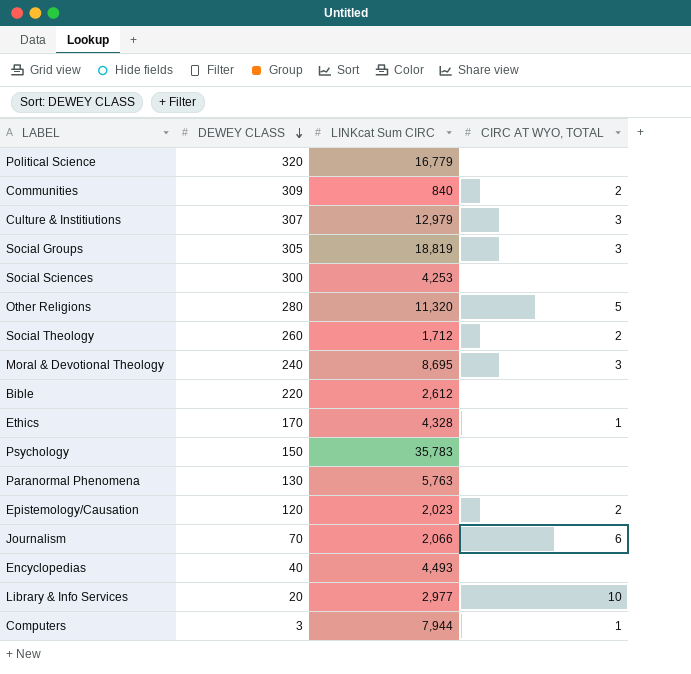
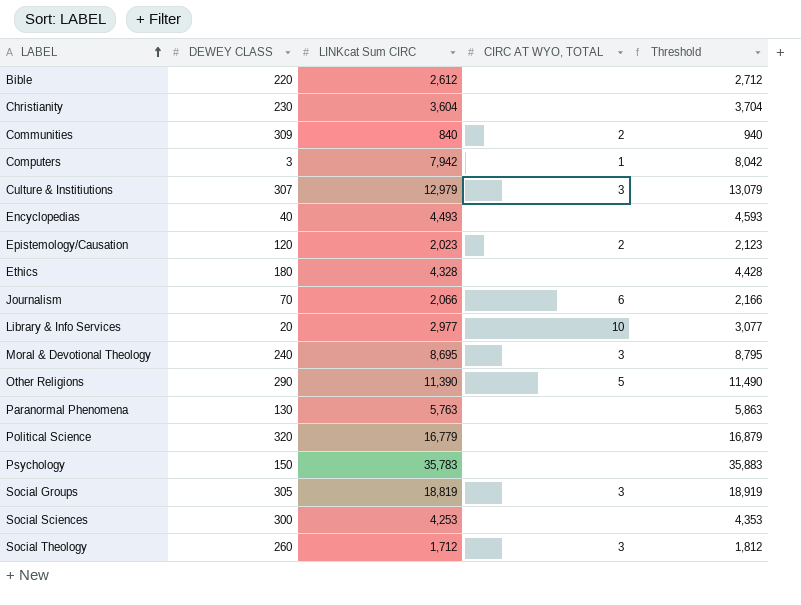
row order: DEWEY CLASS descending -> LABEL ascending
column Threshold | formula: none -> [LINKcat Sum CIRC] + 100
row Christianity: none -> 230 | 3,604 | none | 3,704
Computers | LINKcat Sum CIRC: 7,944 -> 7,942
Ethics | DEWEY CLASS: 170 -> 180
Ethics | CIRC AT WYO, TOTAL: 1 -> none
Other Religions | DEWEY CLASS: 280 -> 290
Other Religions | LINKcat Sum CIRC: 11,320 -> 11,390
Social Theology | CIRC AT WYO, TOTAL: 2 -> 3

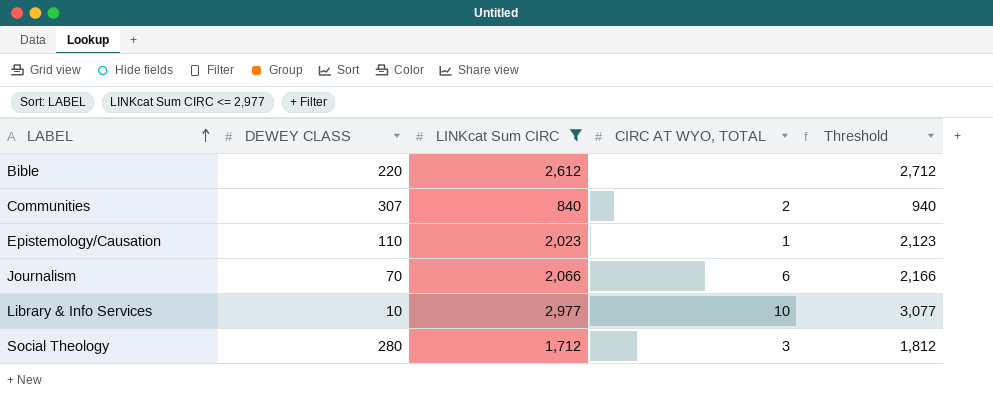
filter: none -> LINKcat Sum CIRC <= 2,977
Communities | DEWEY CLASS: 309 -> 307
Epistemology/Causation | DEWEY CLASS: 120 -> 110
Epistemology/Causation | CIRC AT WYO, TOTAL: 2 -> 1
Library & Info Services | DEWEY CLASS: 20 -> 10
Social Theology | DEWEY CLASS: 260 -> 280

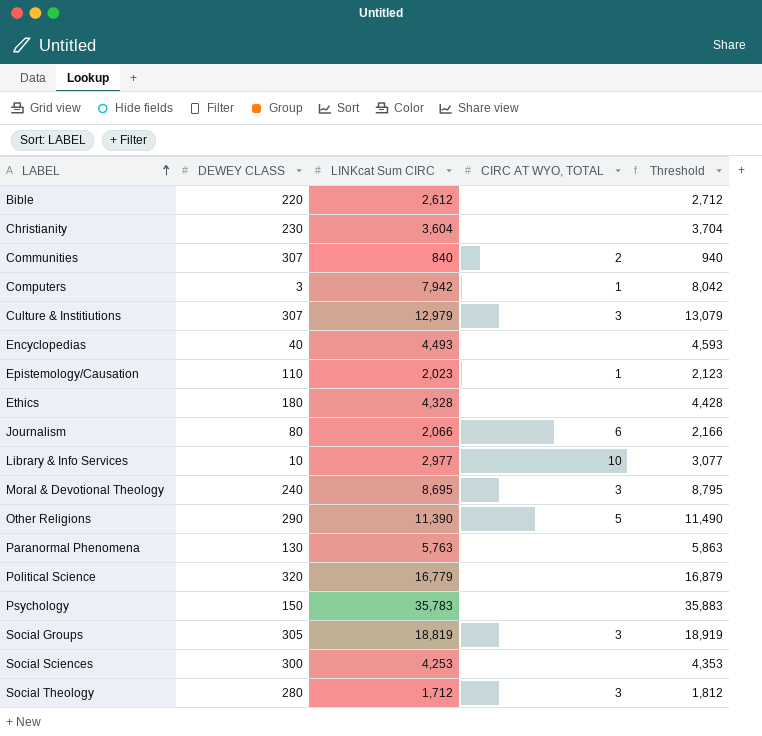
filter: LINKcat Sum CIRC <= 2,977 -> none
Journalism | DEWEY CLASS: 70 -> 80

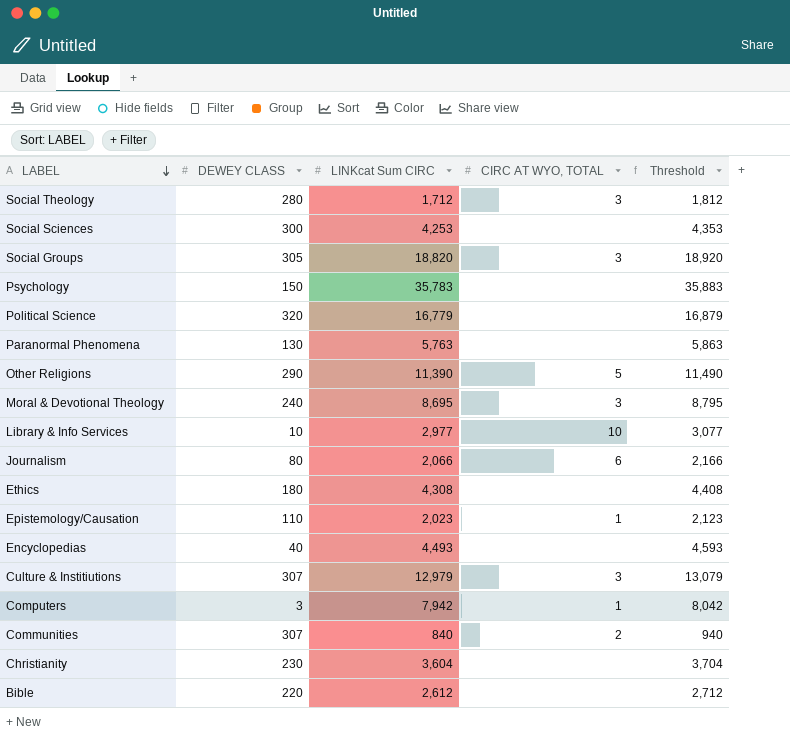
row order: LABEL ascending -> LABEL descending
Social Groups | LINKcat Sum CIRC: 18,819 -> 18,820
Social Groups | Threshold: 18,919 -> 18,920
Ethics | LINKcat Sum CIRC: 4,328 -> 4,308
Ethics | Threshold: 4,428 -> 4,408

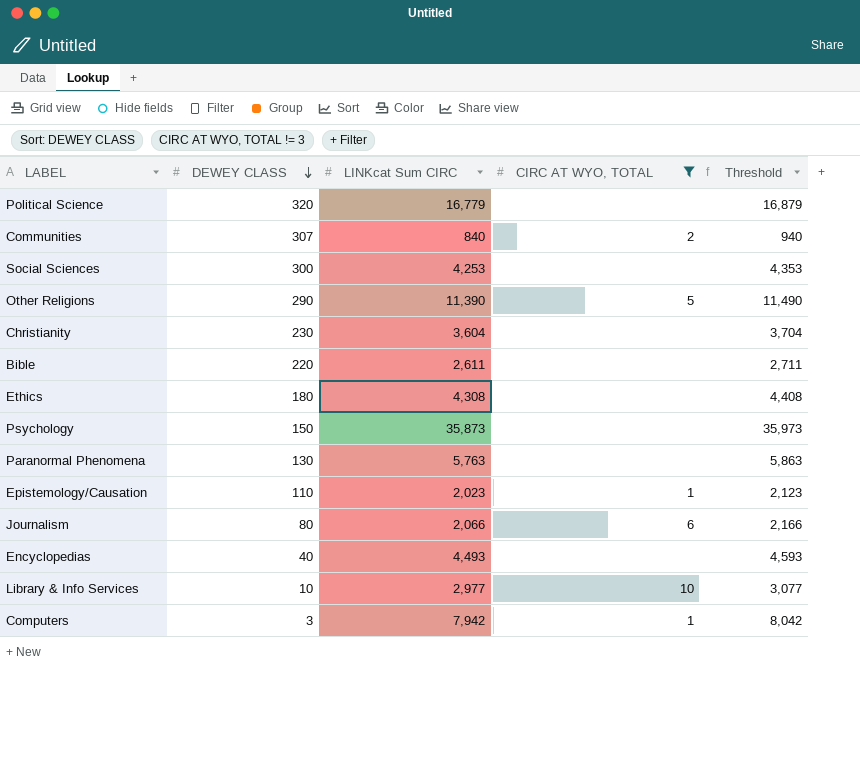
filter: none -> CIRC AT WYO, TOTAL != 3
row order: LABEL descending -> DEWEY CLASS descending
Bible | LINKcat Sum CIRC: 2,612 -> 2,611
Bible | Threshold: 2,712 -> 2,711
Psychology | LINKcat Sum CIRC: 35,783 -> 35,873
Psychology | Threshold: 35,883 -> 35,973

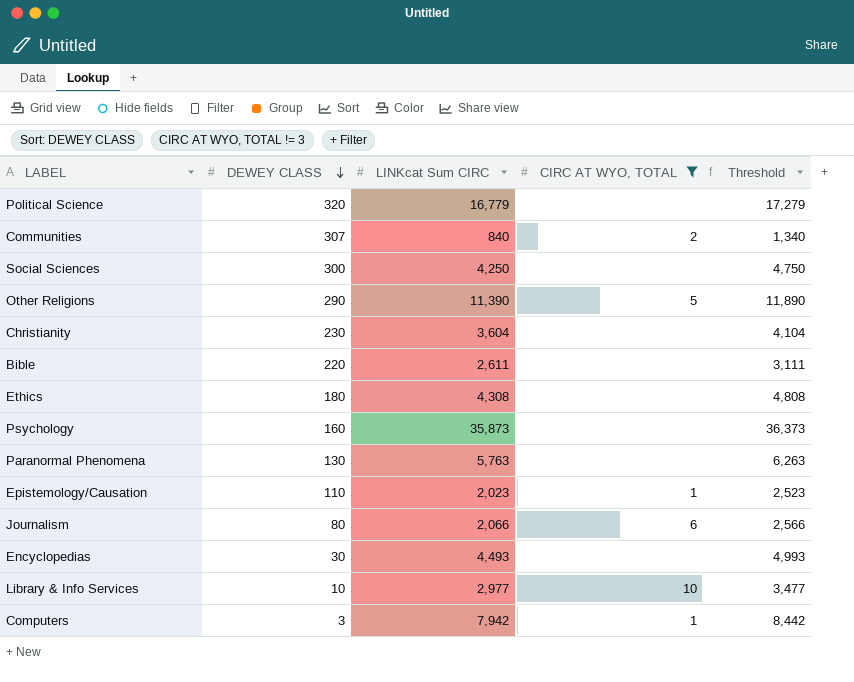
column Threshold | formula: [LINKcat Sum CIRC] + 100 -> [LINKcat Sum CIRC] + 500
Social Sciences | LINKcat Sum CIRC: 4,253 -> 4,250
Psychology | DEWEY CLASS: 150 -> 160
Encyclopedias | DEWEY CLASS: 40 -> 30

